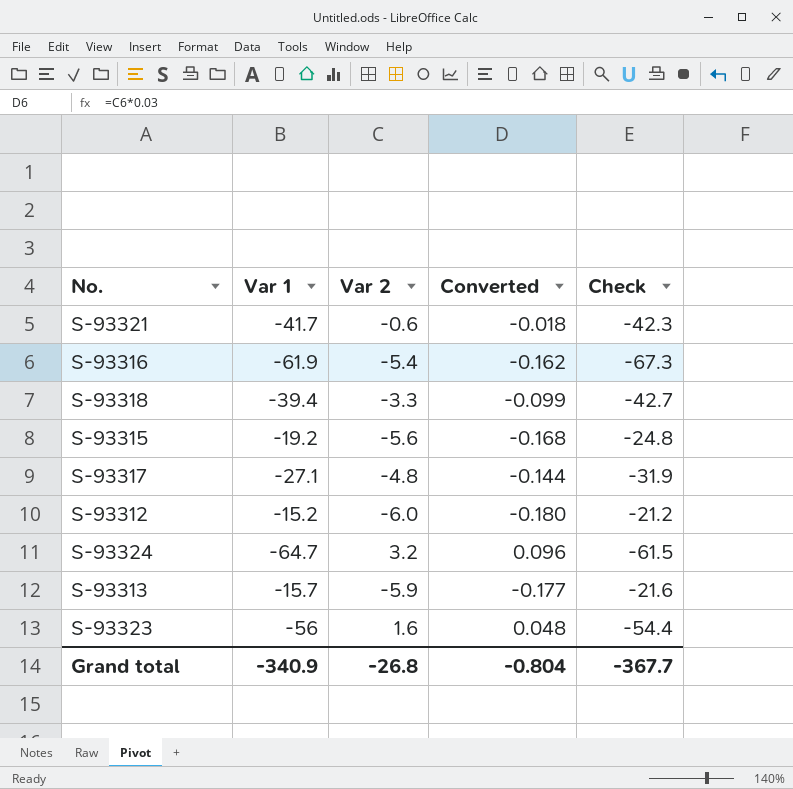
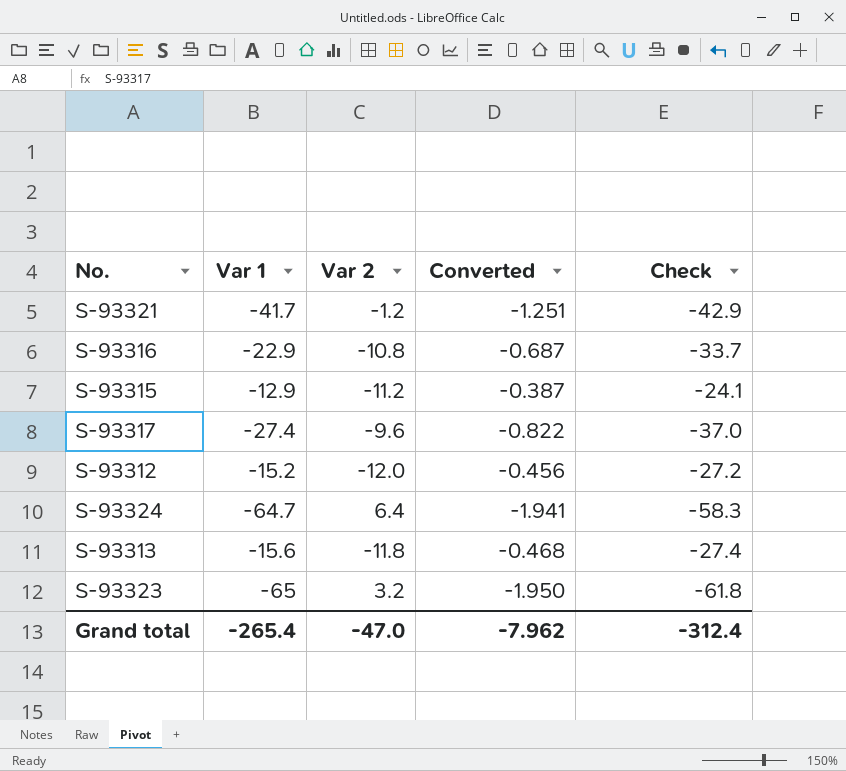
column Converted | formula: [Var 2] * 0.03 -> [Var 1] * 0.03
row S-93318: -39.4 | -3.3 | -0.099 | -42.7 -> none
S-93321 | Var 2: -0.6 -> -1.2
S-93321 | Check: -42.3 -> -42.9
S-93316 | Var 1: -61.9 -> -22.9
S-93316 | Var 2: -5.4 -> -10.8
S-93316 | Check: -67.3 -> -33.7
S-93315 | Var 1: -19.2 -> -12.9
S-93315 | Var 2: -5.6 -> -11.2
S-93315 | Check: -24.8 -> -24.1
S-93317 | Var 1: -27.1 -> -27.4
S-93317 | Var 2: -4.8 -> -9.6
S-93317 | Check: -31.9 -> -37.0
S-93312 | Var 2: -6.0 -> -12.0
S-93312 | Check: -21.2 -> -27.2
S-93324 | Var 2: 3.2 -> 6.4
S-93324 | Check: -61.5 -> -58.3
S-93313 | Var 1: -15.7 -> -15.6
S-93313 | Var 2: -5.9 -> -11.8
S-93313 | Check: -21.6 -> -27.4
S-93323 | Var 1: -56 -> -65
S-93323 | Var 2: 1.6 -> 3.2
S-93323 | Check: -54.4 -> -61.8
Grand total | Var 1: -340.9 -> -265.4
Grand total | Var 2: -26.8 -> -47.0
Grand total | Converted: -0.804 -> -7.962
Grand total | Check: -367.7 -> -312.4

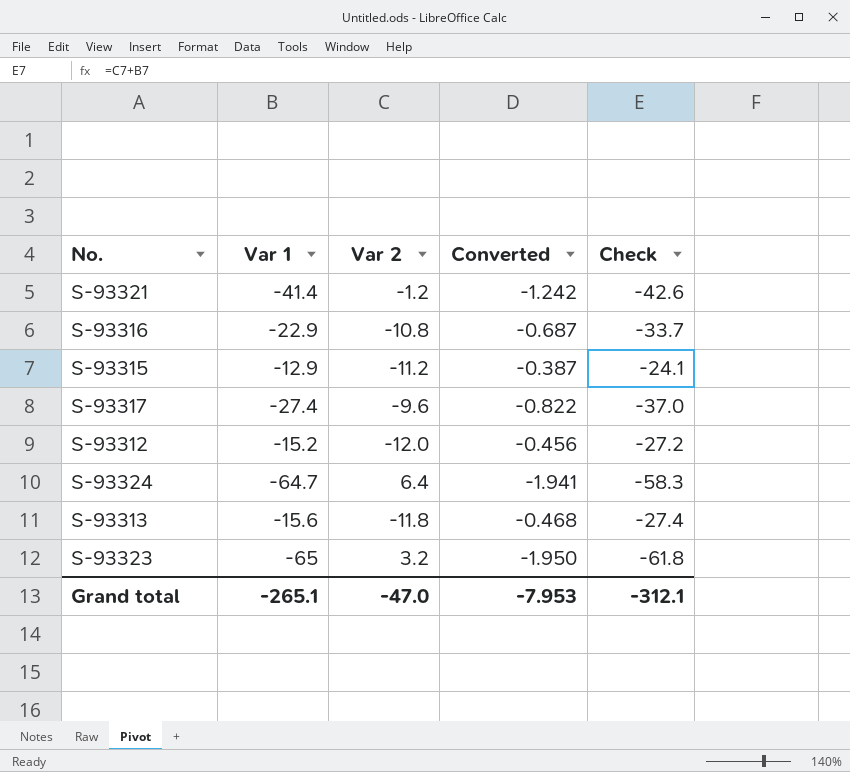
S-93321 | Var 1: -41.7 -> -41.4
S-93321 | Converted: -1.251 -> -1.242
S-93321 | Check: -42.9 -> -42.6
Grand total | Var 1: -265.4 -> -265.1
Grand total | Converted: -7.962 -> -7.953
Grand total | Check: -312.4 -> -312.1

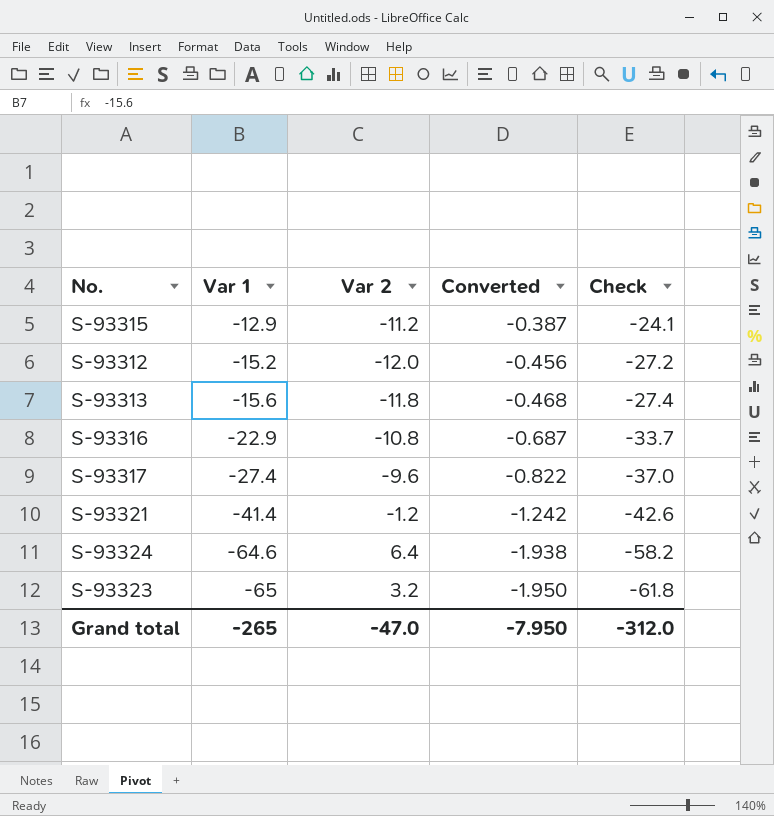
row order: none -> Var 1 descending
S-93324 | Var 1: -64.7 -> -64.6
S-93324 | Converted: -1.941 -> -1.938
S-93324 | Check: -58.3 -> -58.2
Grand total | Var 1: -265.1 -> -265
Grand total | Converted: -7.953 -> -7.950
Grand total | Check: -312.1 -> -312.0

